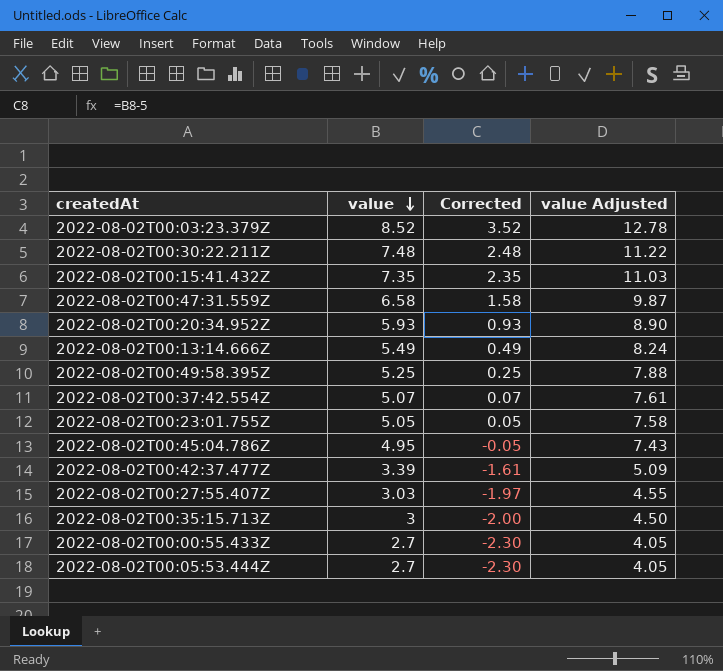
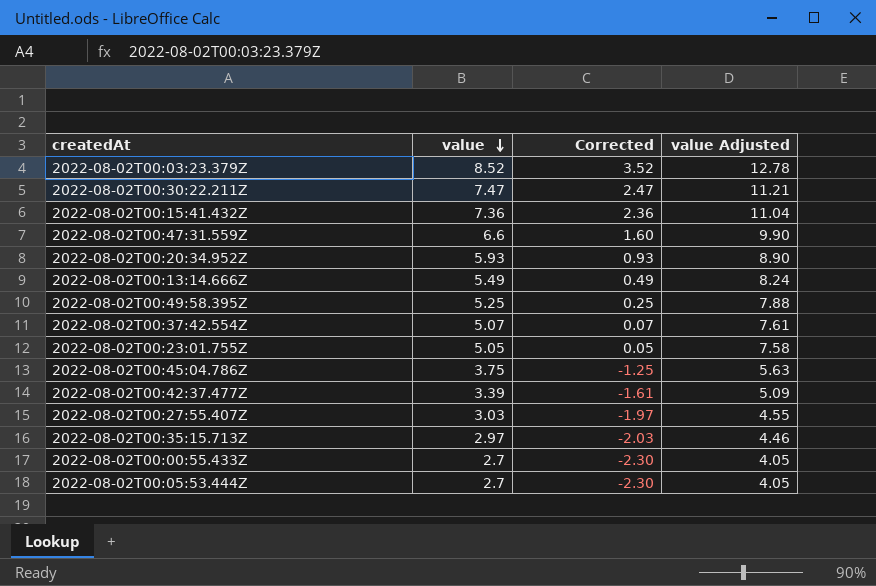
2022-08-02T00:30:22.211Z | value: 7.48 -> 7.47
2022-08-02T00:30:22.211Z | Corrected: 2.48 -> 2.47
2022-08-02T00:30:22.211Z | value Adjusted: 11.22 -> 11.21
2022-08-02T00:15:41.432Z | value: 7.35 -> 7.36
2022-08-02T00:15:41.432Z | Corrected: 2.35 -> 2.36
2022-08-02T00:15:41.432Z | value Adjusted: 11.03 -> 11.04
2022-08-02T00:47:31.559Z | value: 6.58 -> 6.6
2022-08-02T00:47:31.559Z | Corrected: 1.58 -> 1.60
2022-08-02T00:47:31.559Z | value Adjusted: 9.87 -> 9.90
2022-08-02T00:45:04.786Z | value: 4.95 -> 3.75
2022-08-02T00:45:04.786Z | Corrected: -0.05 -> -1.25
2022-08-02T00:45:04.786Z | value Adjusted: 7.43 -> 5.63
2022-08-02T00:35:15.713Z | value: 3 -> 2.97
2022-08-02T00:35:15.713Z | Corrected: -2.00 -> -2.03
2022-08-02T00:35:15.713Z | value Adjusted: 4.50 -> 4.46

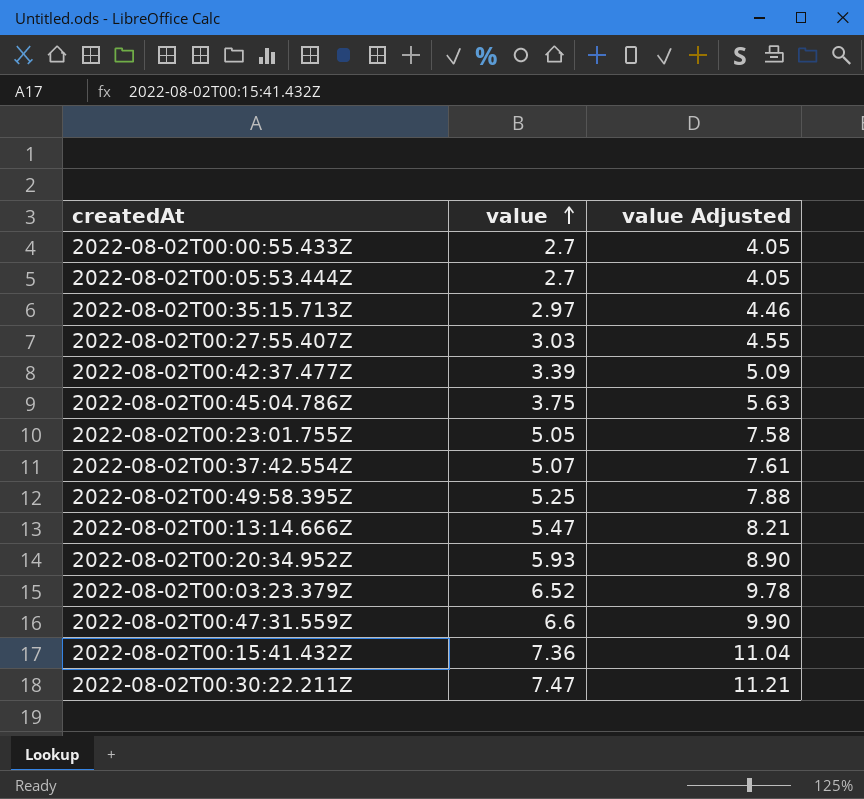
row order: value descending -> value ascending
column Corrected | formula: [value] - 5 -> none
2022-08-02T00:13:14.666Z | value: 5.49 -> 5.47
2022-08-02T00:13:14.666Z | value Adjusted: 8.24 -> 8.21
2022-08-02T00:03:23.379Z | value: 8.52 -> 6.52
2022-08-02T00:03:23.379Z | value Adjusted: 12.78 -> 9.78

